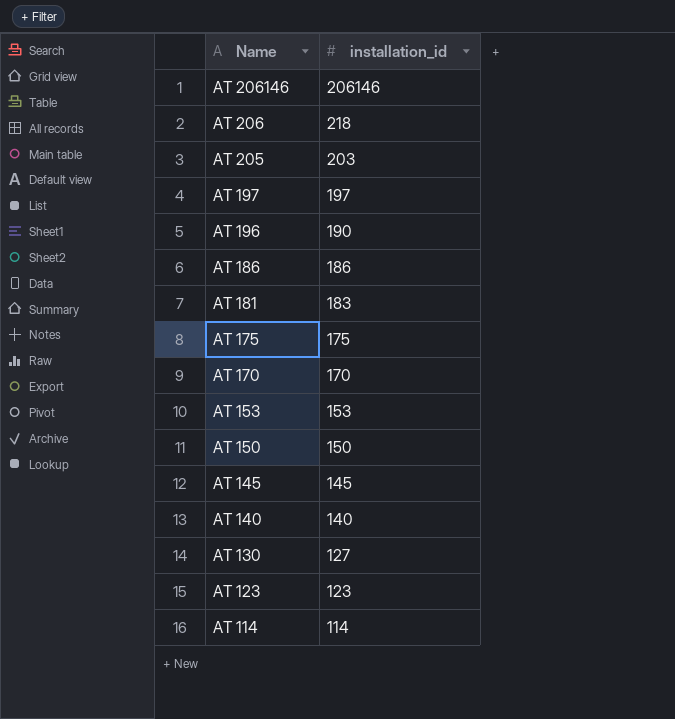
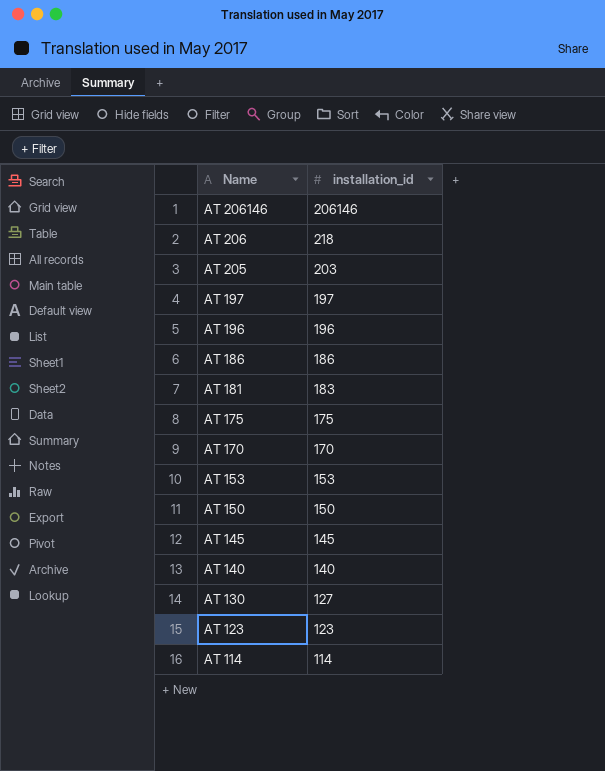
AT 196 | installation_id: 190 -> 196

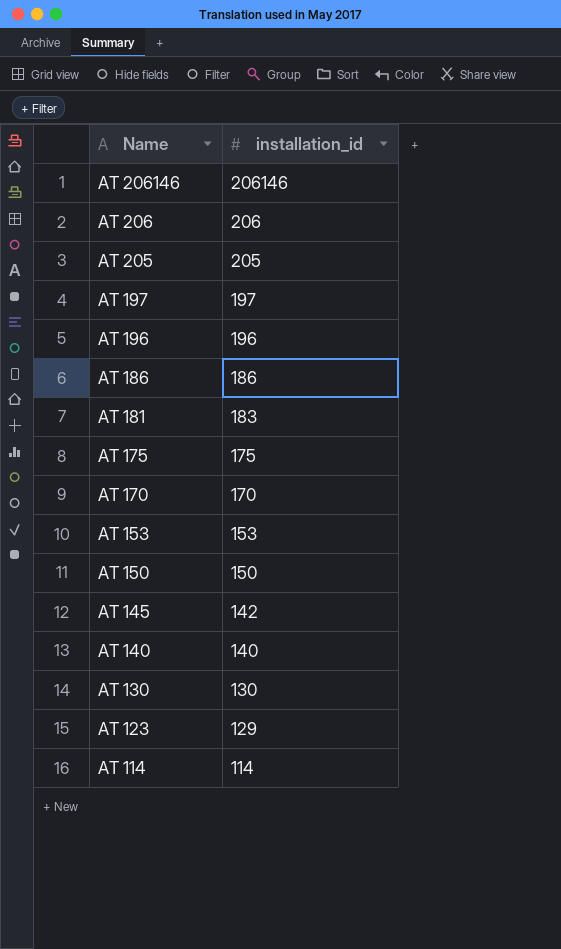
AT 206 | installation_id: 218 -> 206
AT 205 | installation_id: 203 -> 205
AT 145 | installation_id: 145 -> 142
AT 130 | installation_id: 127 -> 130
AT 123 | installation_id: 123 -> 129

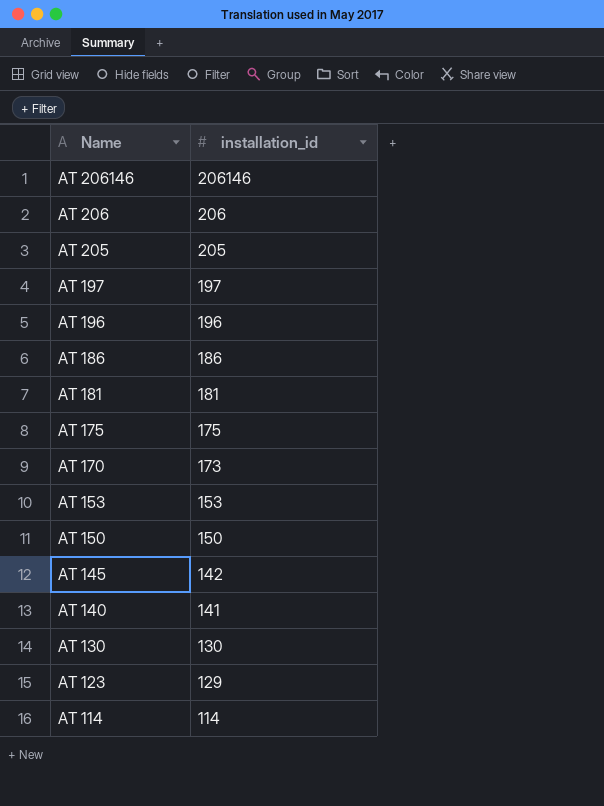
AT 181 | installation_id: 183 -> 181
AT 170 | installation_id: 170 -> 173
AT 140 | installation_id: 140 -> 141

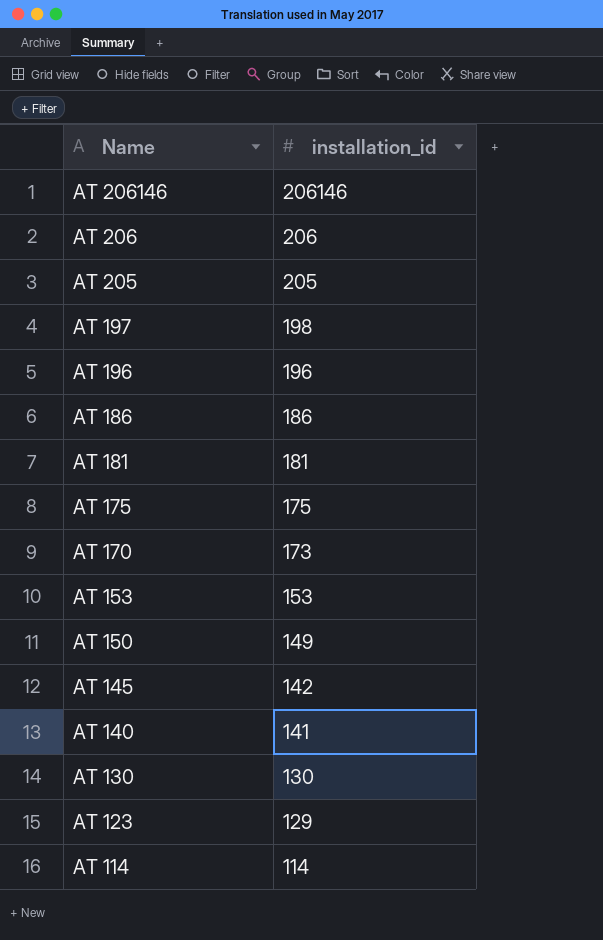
AT 197 | installation_id: 197 -> 198
AT 150 | installation_id: 150 -> 149

